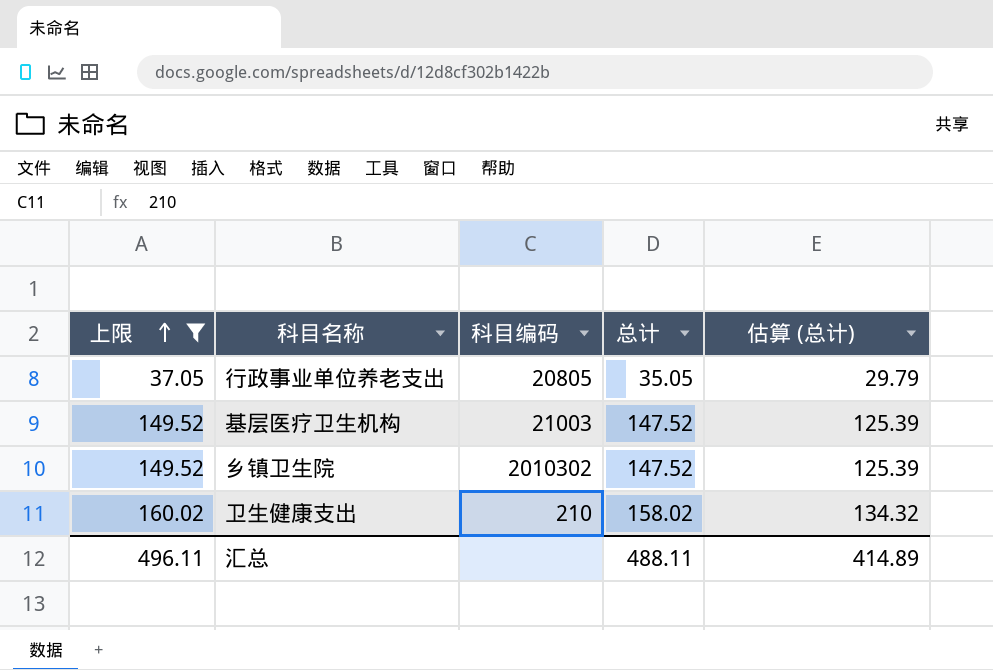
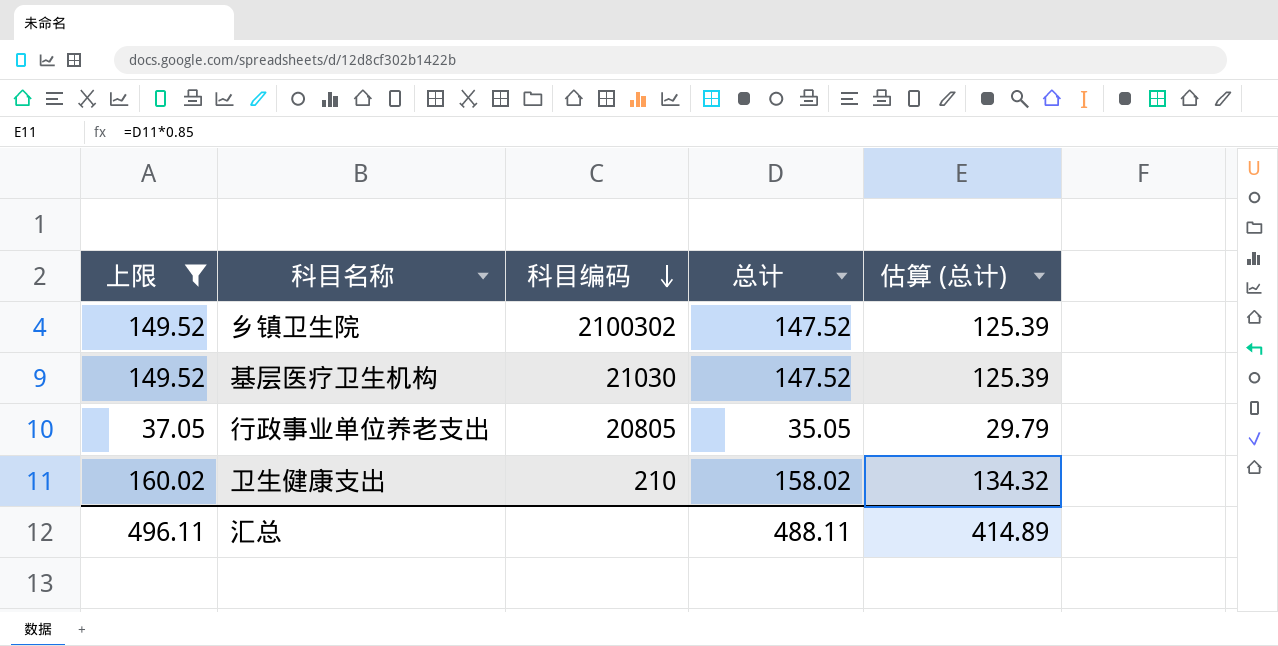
row order: 上限 ascending -> 科目编码 descending
乡镇卫生院 | 科目编码: 2010302 -> 2100302
基层医疗卫生机构 | 科目编码: 21003 -> 21030

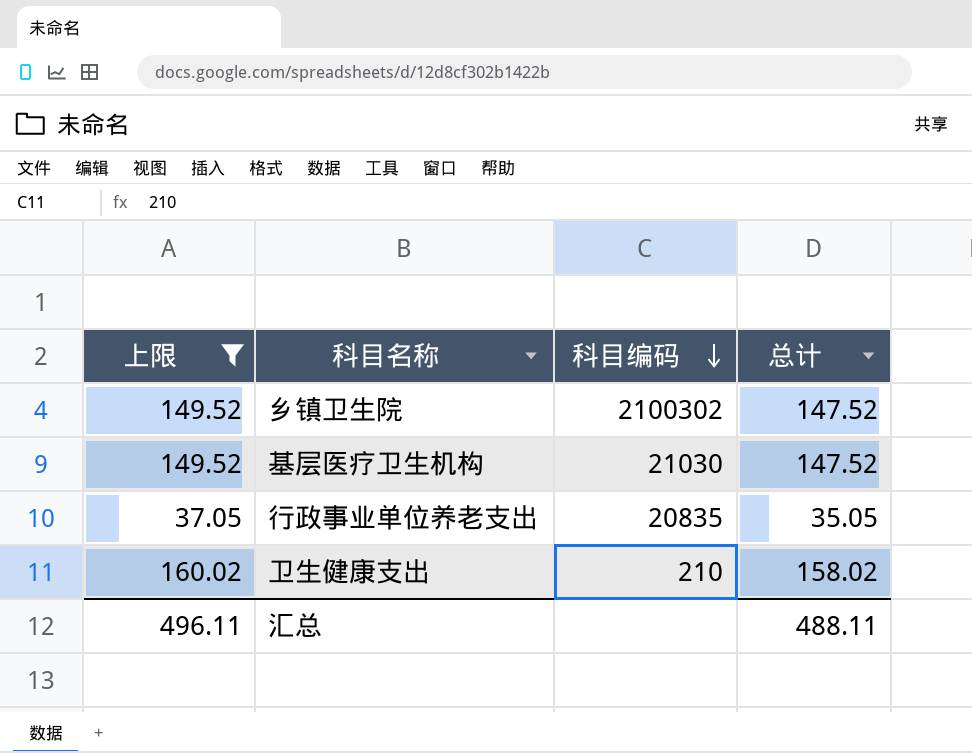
column 估算 (总计) | formula: [总计] * 0.85 -> none
行政事业单位养老支出 | 科目编码: 20805 -> 20835

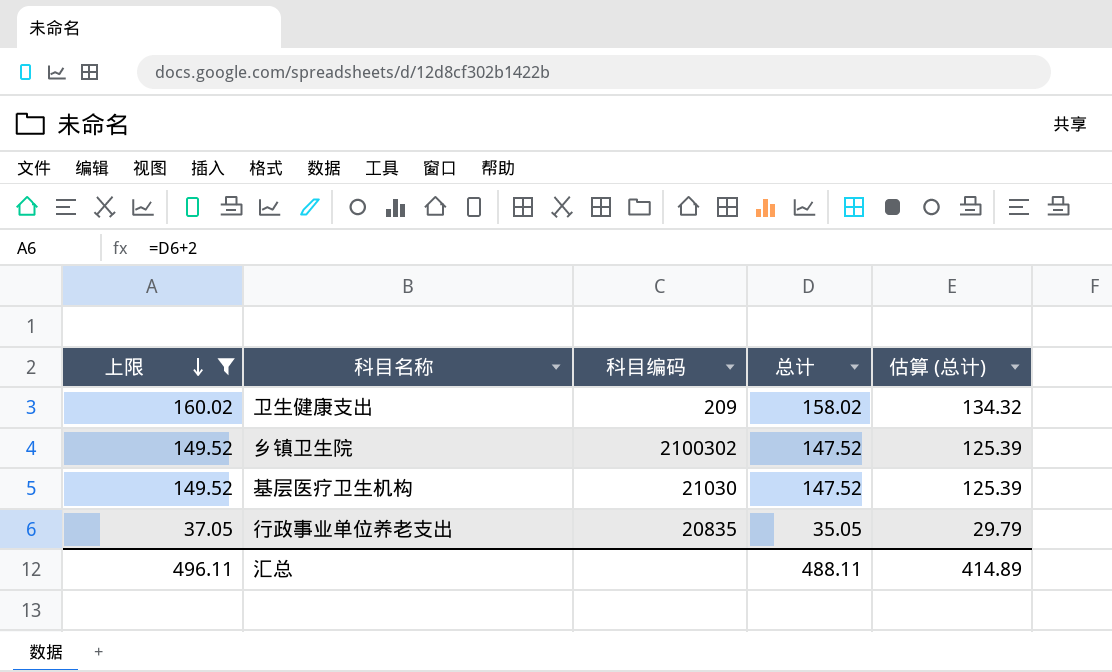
row order: 科目编码 descending -> 上限 descending
column 估算 (总计) | formula: none -> [总计] * 0.85
卫生健康支出 | 科目编码: 210 -> 209

